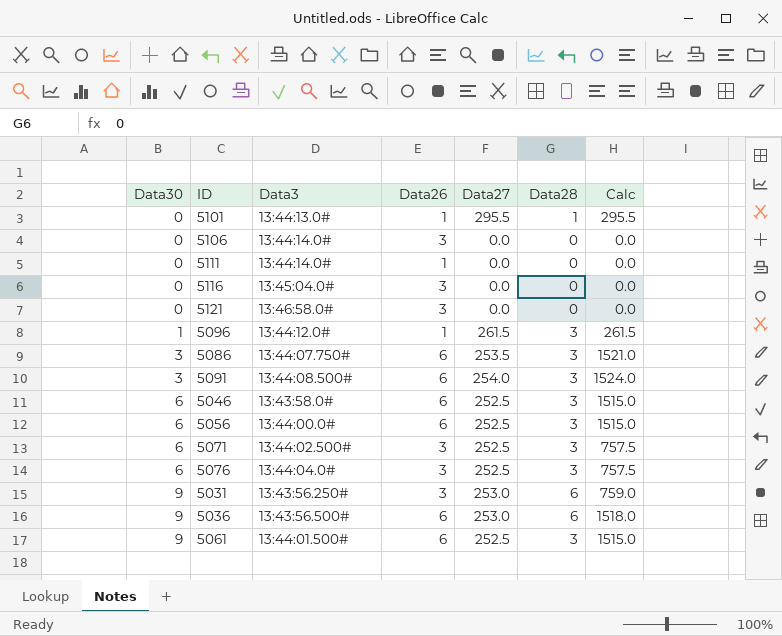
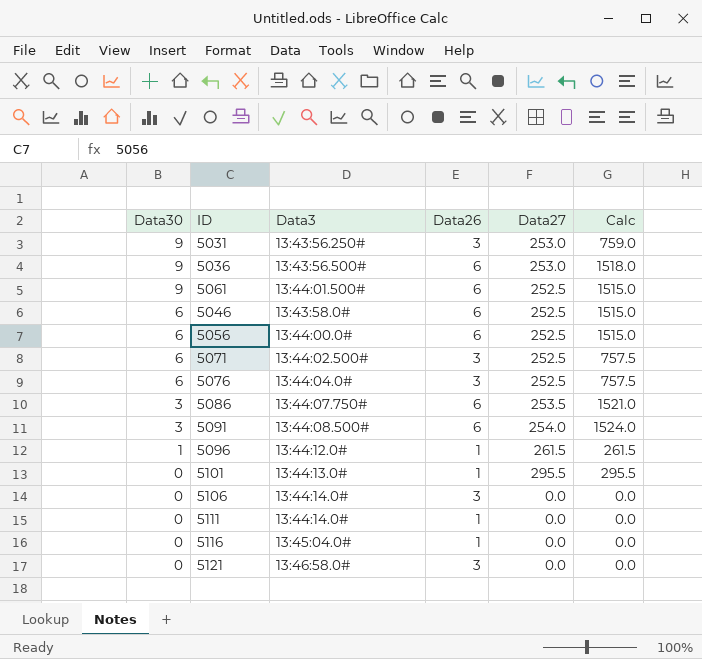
row order: Data30 ascending -> Data30 descending
column Data28 | position: 6 -> none
5116 | Data26: 3 -> 1

